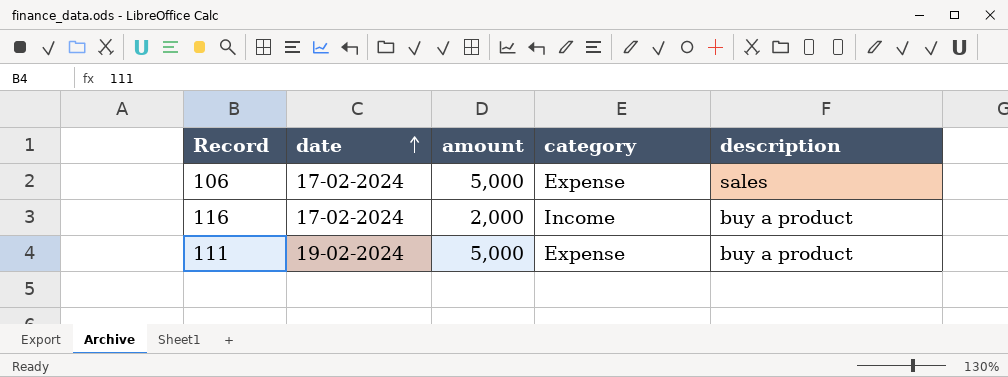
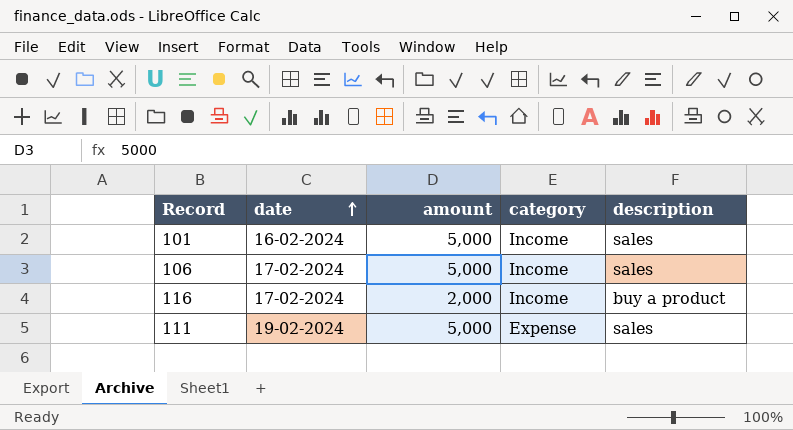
row 101: none -> 16-02-2024 | 5,000 | Income | sales
106 | category: Expense -> Income
111 | description: buy a product -> sales

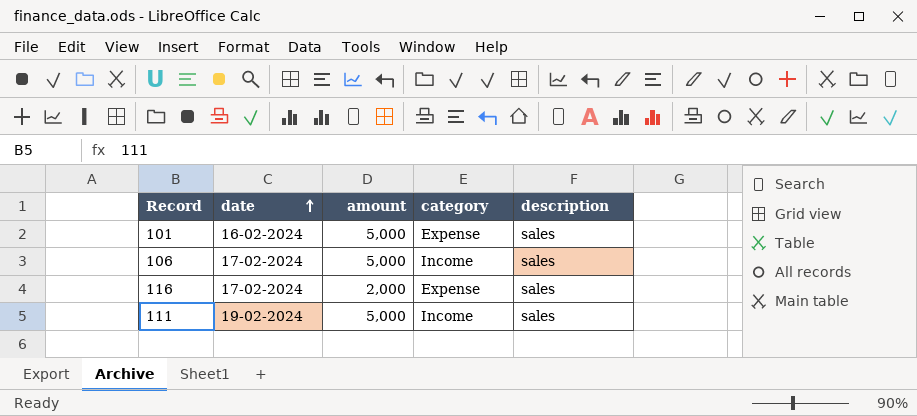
101 | category: Income -> Expense
116 | category: Income -> Expense
116 | description: buy a product -> sales
111 | category: Expense -> Income

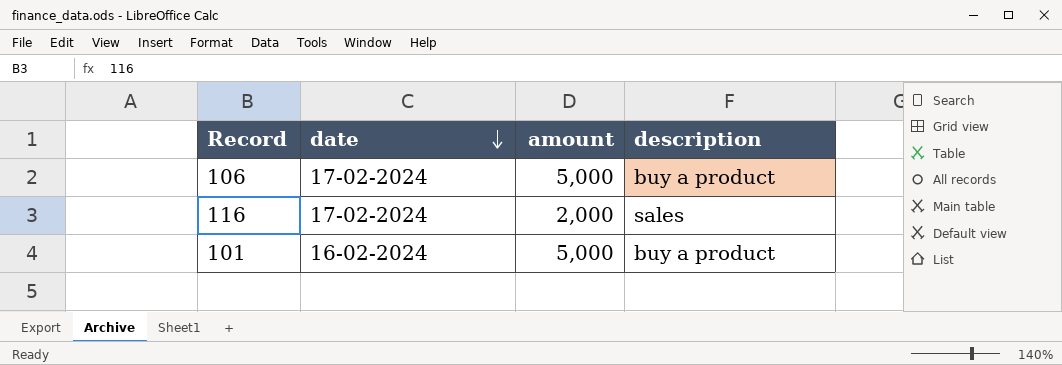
row order: date ascending -> date descending
column category | position: 4 -> none
row 111: 19-02-2024 | 5,000 | Income | sales -> none
106 | description: sales -> buy a product
101 | description: sales -> buy a product

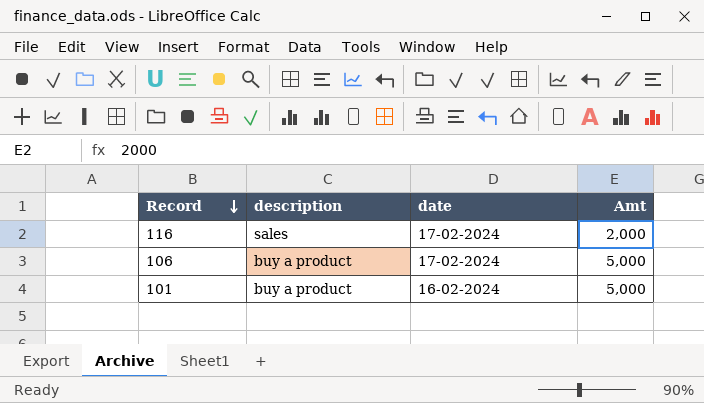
row order: date descending -> Record descending
column description | position: 4 -> 2
column name: amount -> Amt

